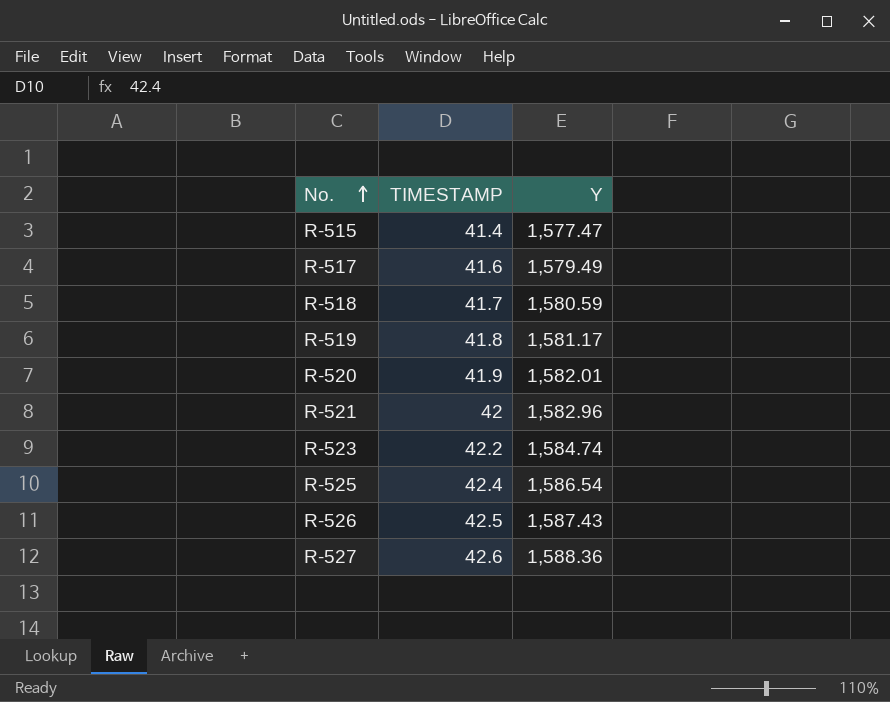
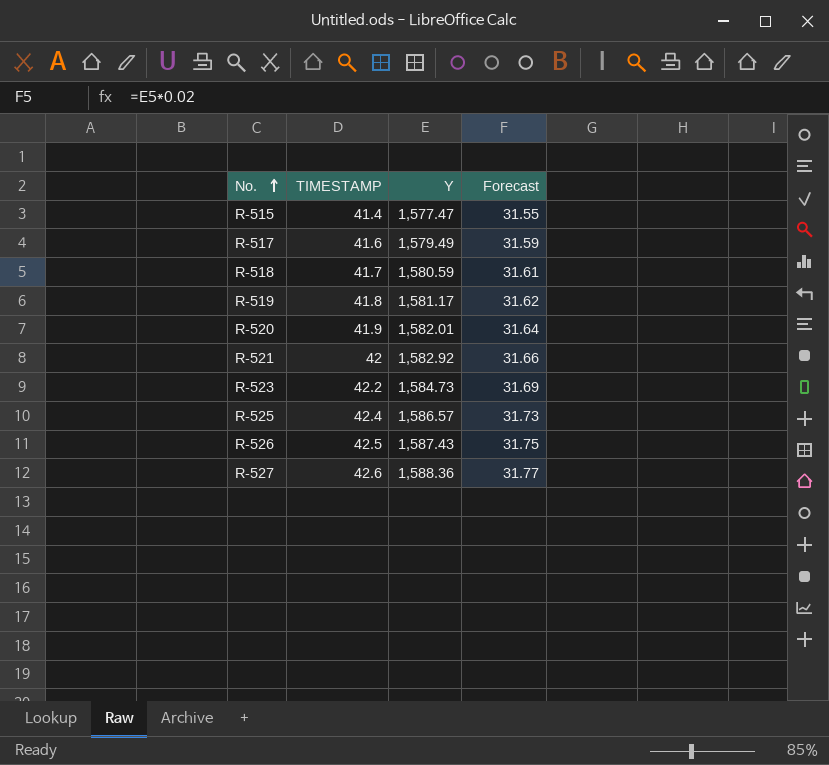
column Forecast | formula: none -> [Y] * 0.02
R-521 | Y: 1,582.96 -> 1,582.92
R-523 | Y: 1,584.74 -> 1,584.73
R-525 | Y: 1,586.54 -> 1,586.57

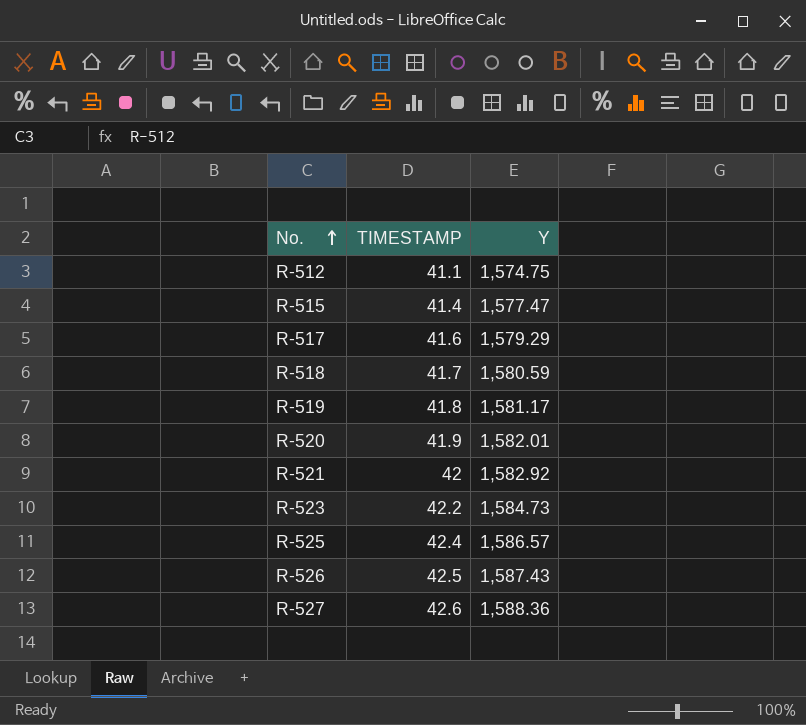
column Forecast | formula: [Y] * 0.02 -> none
row R-512: none -> 41.1 | 1,574.75
R-517 | Y: 1,579.49 -> 1,579.29

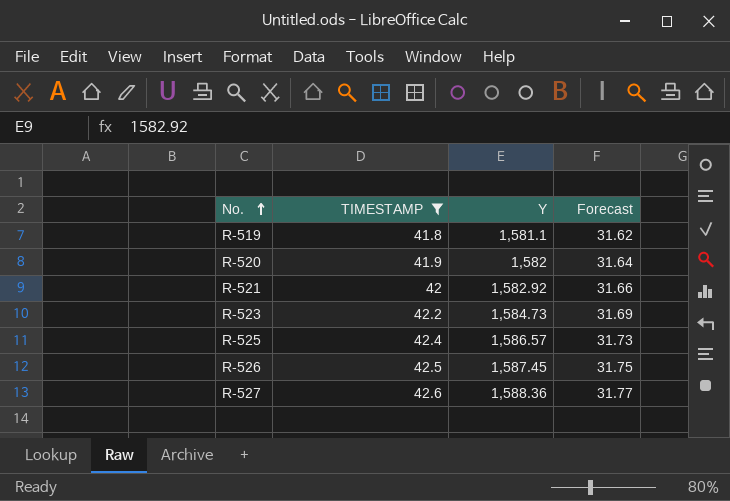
filter: none -> TIMESTAMP >= 41.8
column Forecast | formula: none -> [Y] * 0.02
R-519 | Y: 1,581.17 -> 1,581.1
R-520 | Y: 1,582.01 -> 1,582
R-526 | Y: 1,587.43 -> 1,587.45

